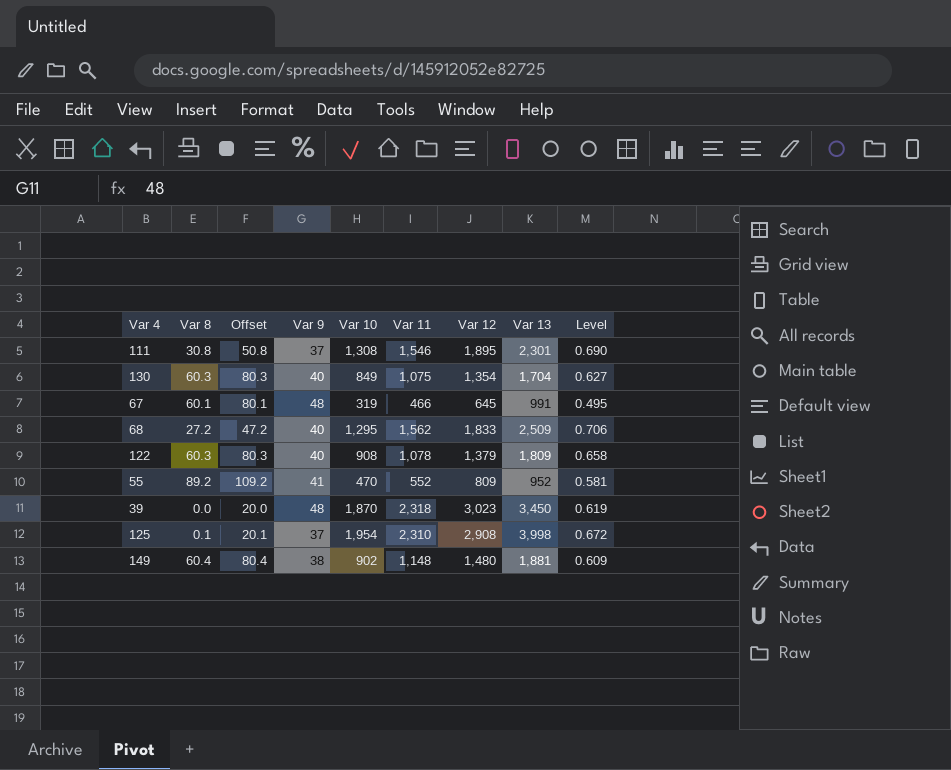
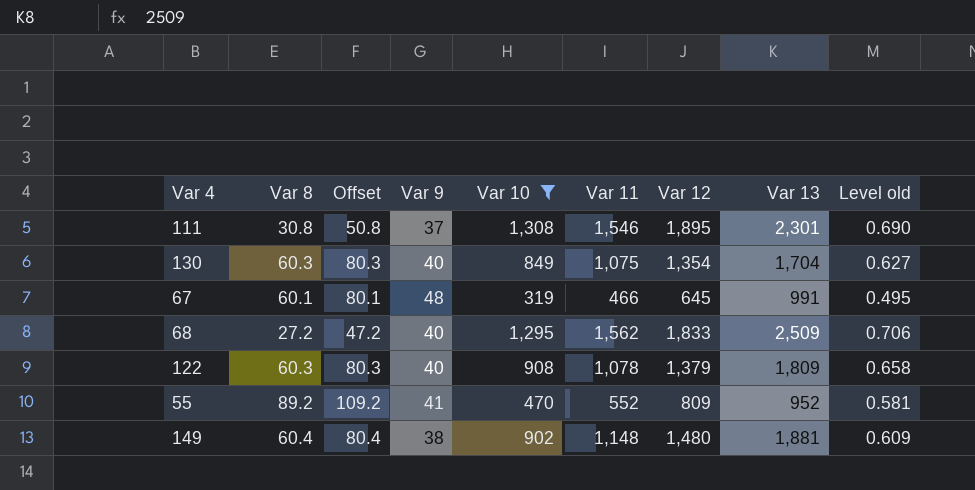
filter: none -> Var 10 <= 1,308
column name: Level -> Level old

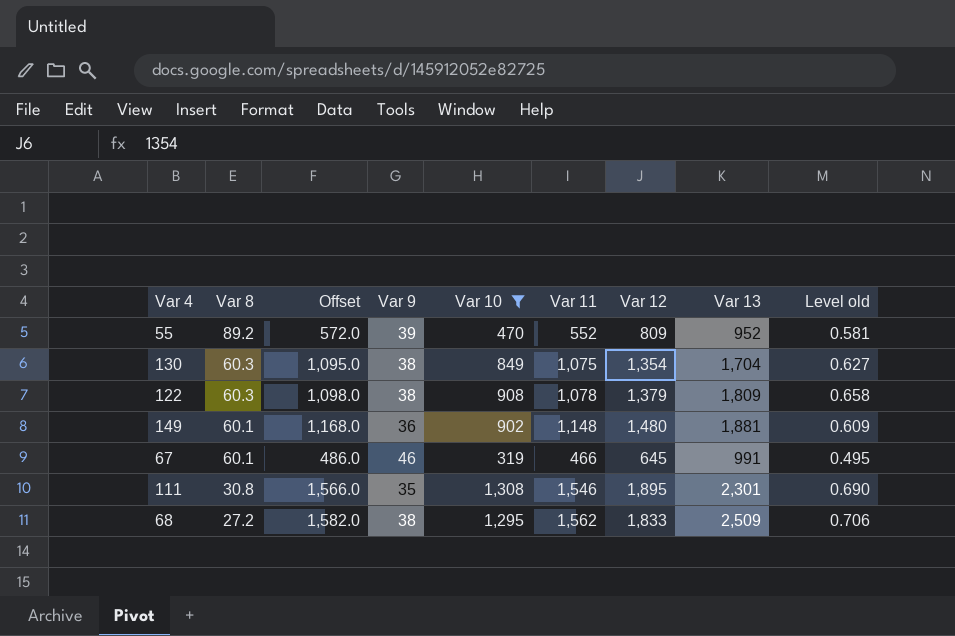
row order: none -> Var 8 descending
column Offset | formula: [Var 8] + 20 -> [Var 11] + 20
55 | Var 9: 41 -> 39
130 | Var 9: 40 -> 38
122 | Var 9: 40 -> 38
149 | Var 8: 60.4 -> 60.1
149 | Var 9: 38 -> 36
67 | Var 9: 48 -> 46
111 | Var 9: 37 -> 35
68 | Var 9: 40 -> 38

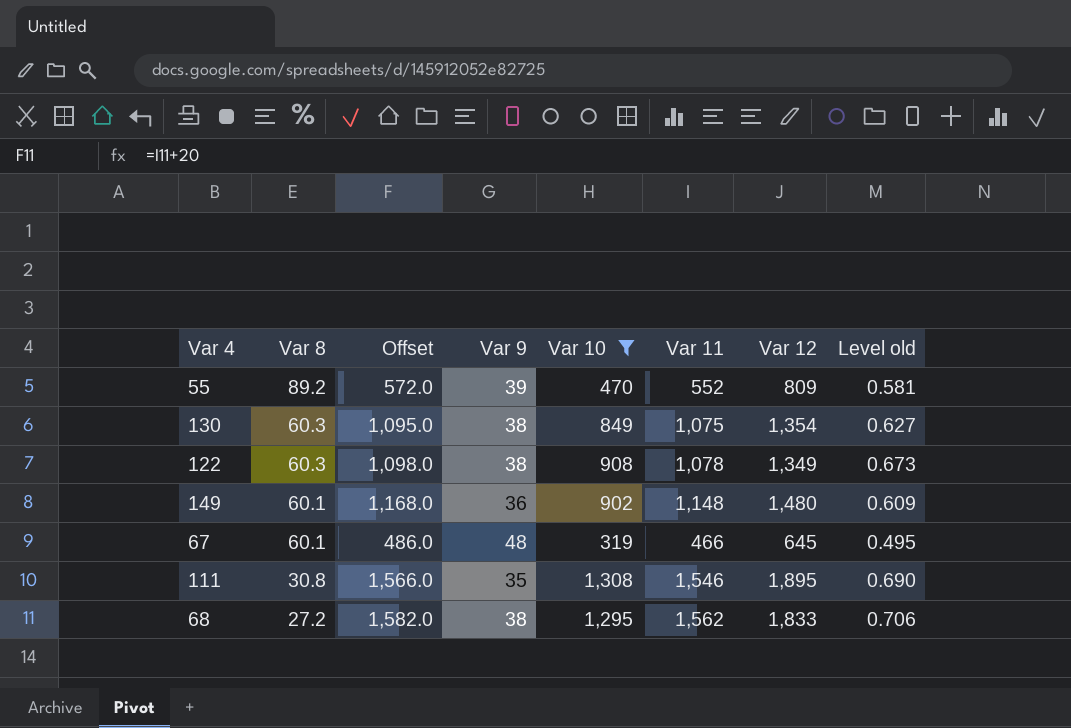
column Var 13 | position: 8 -> none
122 | Var 12: 1,379 -> 1,349
122 | Level old: 0.658 -> 0.673
67 | Var 9: 46 -> 48

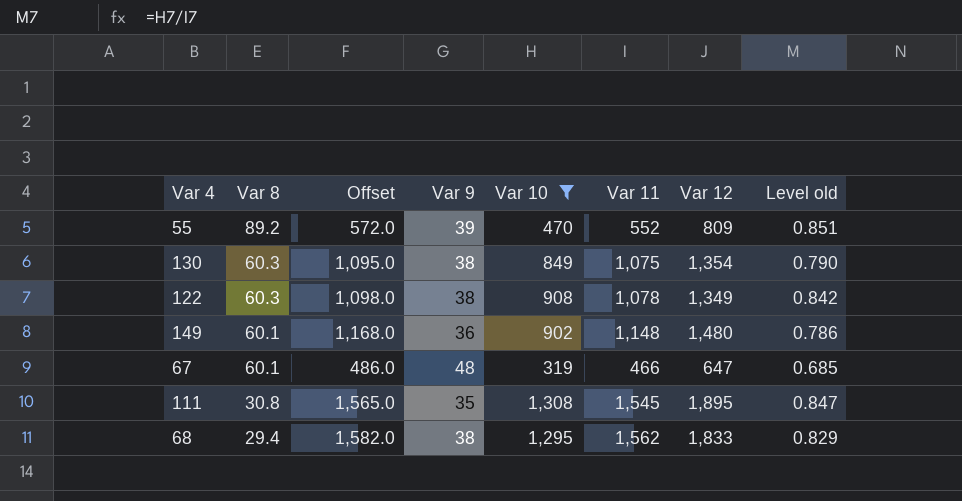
column Level old | formula: [Var 10] / [Var 12] -> [Var 10] / [Var 11]
67 | Var 12: 645 -> 647
111 | Offset: 1,566.0 -> 1,565.0
111 | Var 11: 1,546 -> 1,545
68 | Var 8: 27.2 -> 29.4

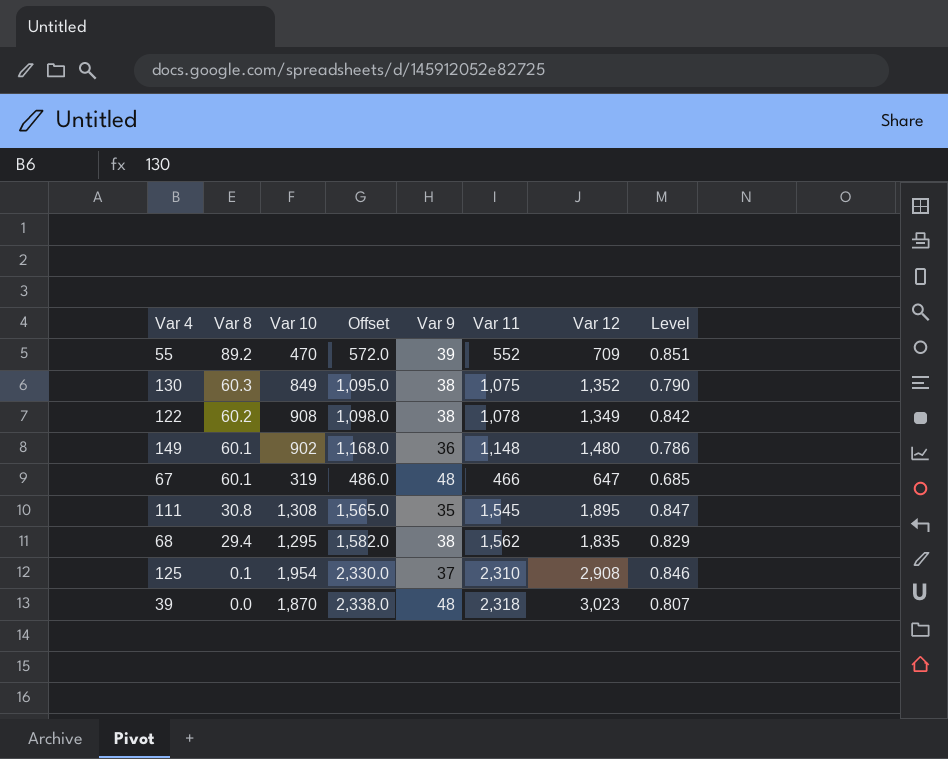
filter: Var 10 <= 1,308 -> none
column Var 10 | position: 5 -> 3
column name: Level old -> Level
55 | Var 12: 809 -> 709
130 | Var 12: 1,354 -> 1,352
122 | Var 8: 60.3 -> 60.2
68 | Var 12: 1,833 -> 1,835

